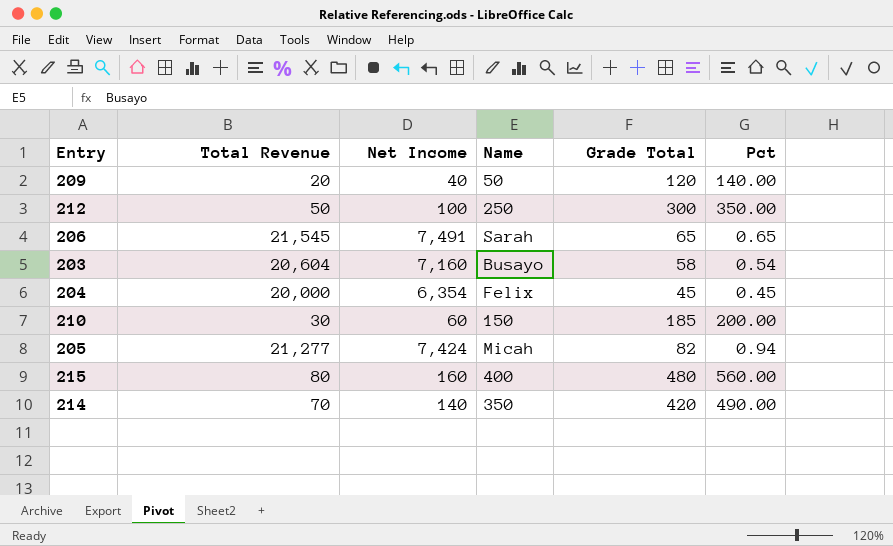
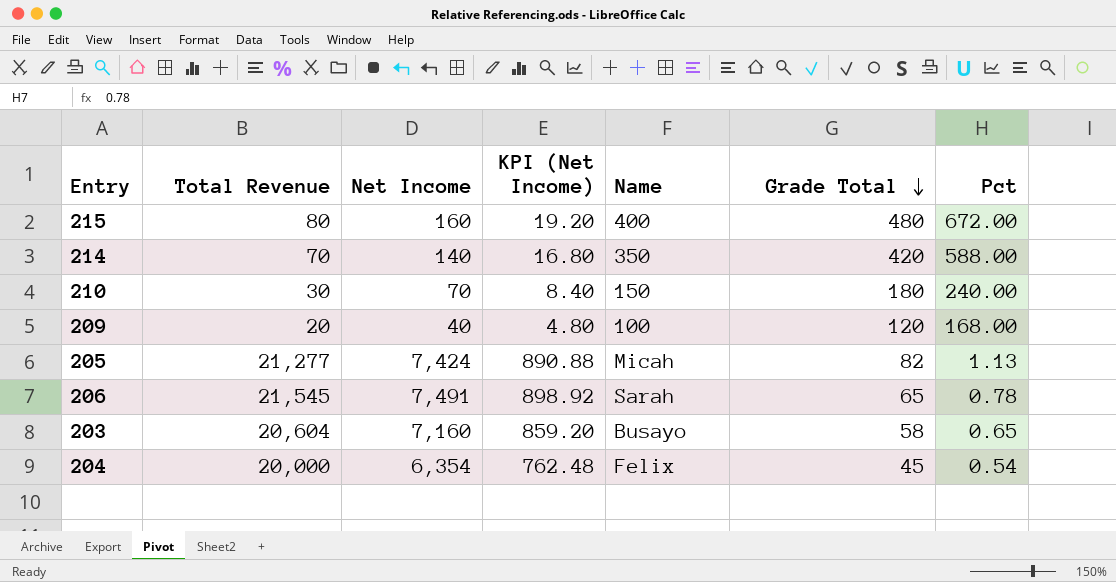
row order: none -> Grade Total descending
column KPI (Net Income) | formula: none -> [Net Income] * 0.12
row 212: 50 | 100 | 250 | 300 | 350.00 -> none
215 | Pct: 560.00 -> 672.00
214 | Pct: 490.00 -> 588.00
210 | Net Income: 60 -> 70
210 | Grade Total: 185 -> 180
210 | Pct: 200.00 -> 240.00
209 | Name: 50 -> 100
209 | Pct: 140.00 -> 168.00
205 | Pct: 0.94 -> 1.13
206 | Pct: 0.65 -> 0.78
203 | Pct: 0.54 -> 0.65
204 | Pct: 0.45 -> 0.54

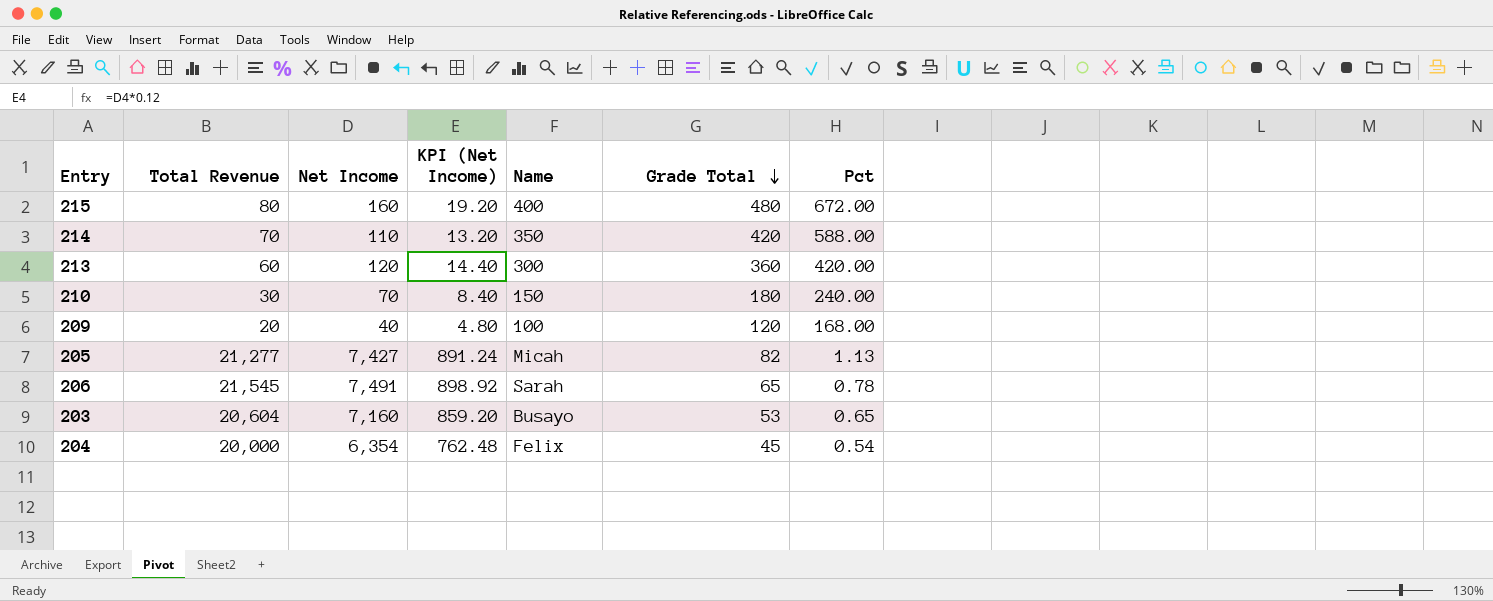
214 | Net Income: 140 -> 110
214 | KPI (Net Income): 16.80 -> 13.20
row 213: none -> 60 | 120 | 14.40 | 300 | 360 | 420.00
205 | Net Income: 7,424 -> 7,427
205 | KPI (Net Income): 890.88 -> 891.24
203 | Grade Total: 58 -> 53

